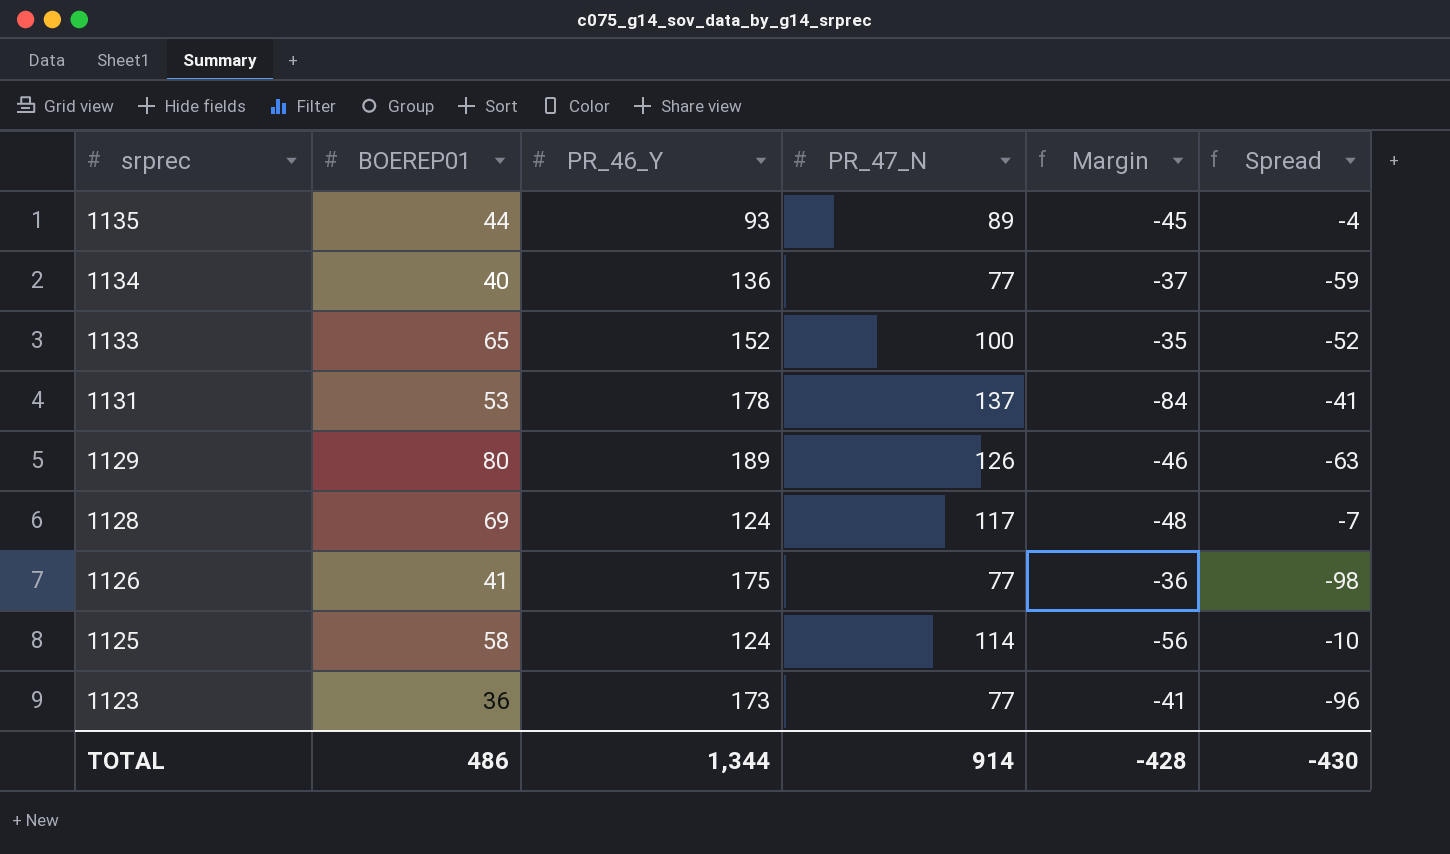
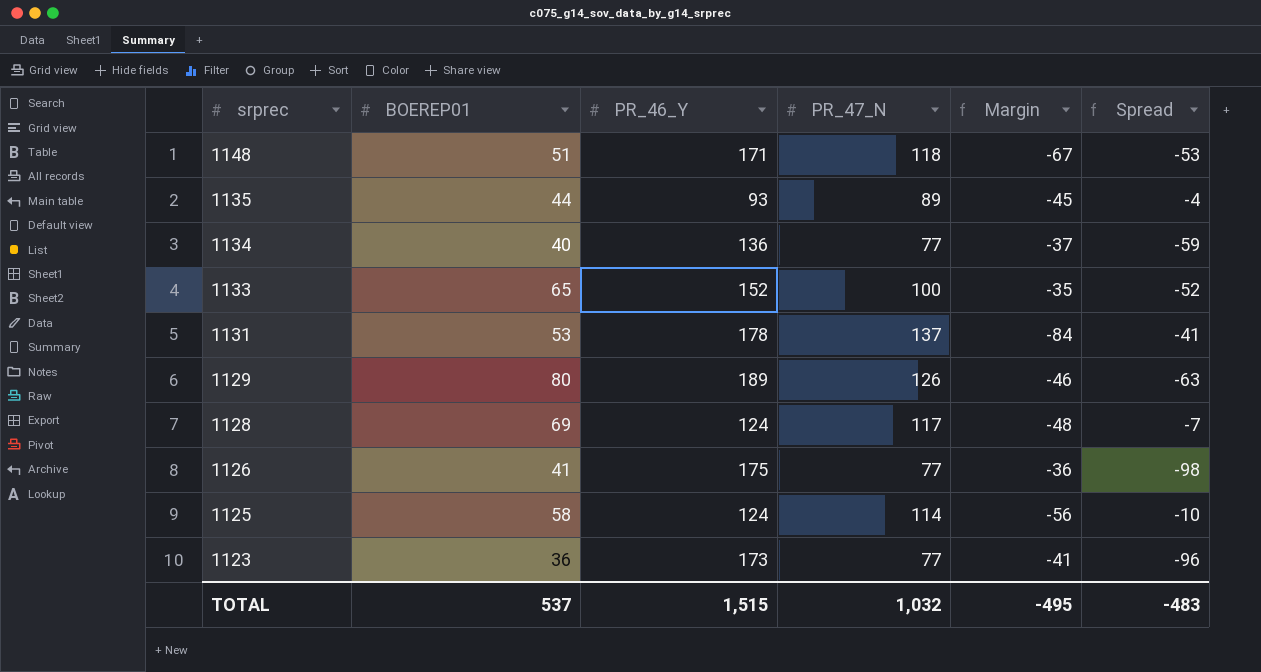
row 1148: none -> 51 | 171 | 118 | -67 | -53
TOTAL | BOEREP01: 486 -> 537
TOTAL | PR_46_Y: 1,344 -> 1,515
TOTAL | PR_47_N: 914 -> 1,032
TOTAL | Margin: -428 -> -495
TOTAL | Spread: -430 -> -483

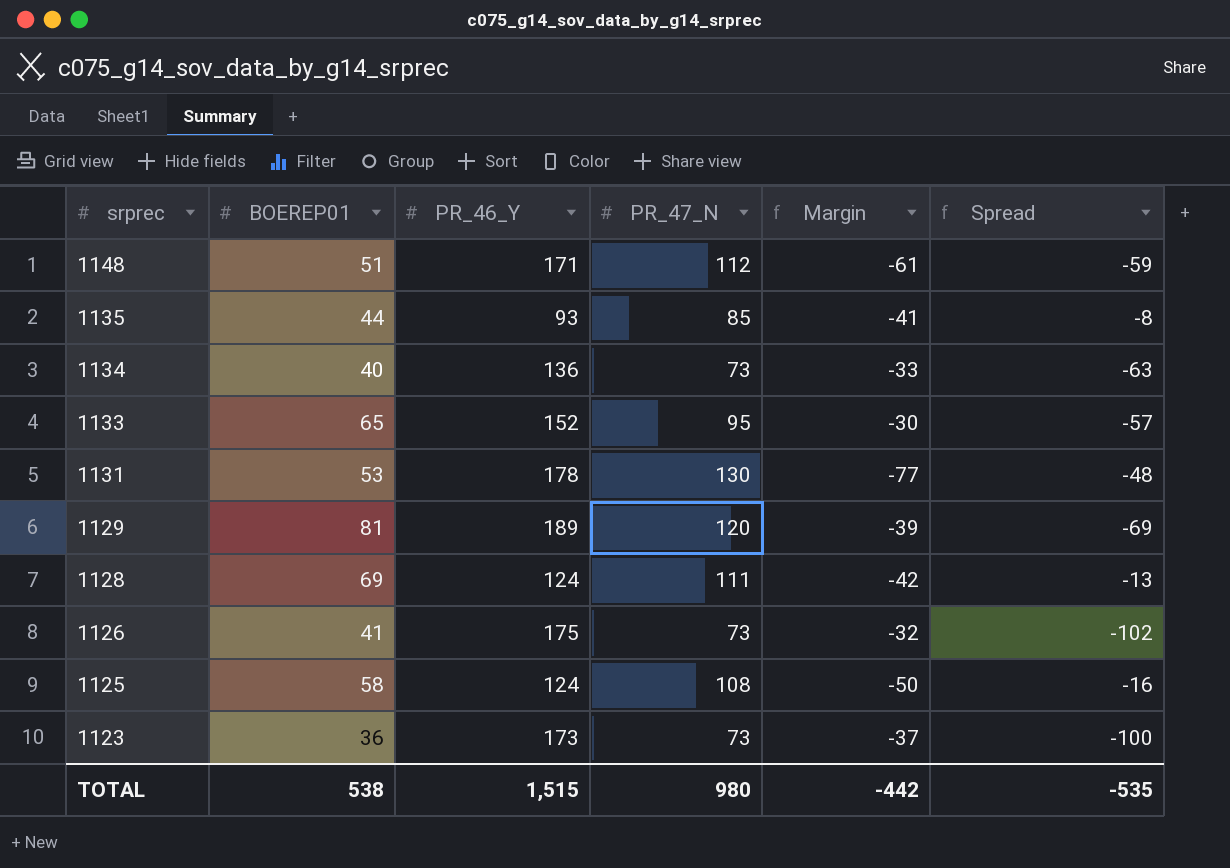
1148 | PR_47_N: 118 -> 112
1148 | Margin: -67 -> -61
1148 | Spread: -53 -> -59
1135 | PR_47_N: 89 -> 85
1135 | Margin: -45 -> -41
1135 | Spread: -4 -> -8
1134 | PR_47_N: 77 -> 73
1134 | Margin: -37 -> -33
1134 | Spread: -59 -> -63
1133 | PR_47_N: 100 -> 95
1133 | Margin: -35 -> -30
1133 | Spread: -52 -> -57
1131 | PR_47_N: 137 -> 130
1131 | Margin: -84 -> -77
1131 | Spread: -41 -> -48
1129 | BOEREP01: 80 -> 81
1129 | PR_47_N: 126 -> 120
1129 | Margin: -46 -> -39
1129 | Spread: -63 -> -69
1128 | PR_47_N: 117 -> 111
1128 | Margin: -48 -> -42
1128 | Spread: -7 -> -13
1126 | PR_47_N: 77 -> 73
1126 | Margin: -36 -> -32
1126 | Spread: -98 -> -102
1125 | PR_47_N: 114 -> 108
1125 | Margin: -56 -> -50
1125 | Spread: -10 -> -16
1123 | PR_47_N: 77 -> 73
1123 | Margin: -41 -> -37
1123 | Spread: -96 -> -100
TOTAL | BOEREP01: 537 -> 538
TOTAL | PR_47_N: 1,032 -> 980
TOTAL | Margin: -495 -> -442
TOTAL | Spread: -483 -> -535

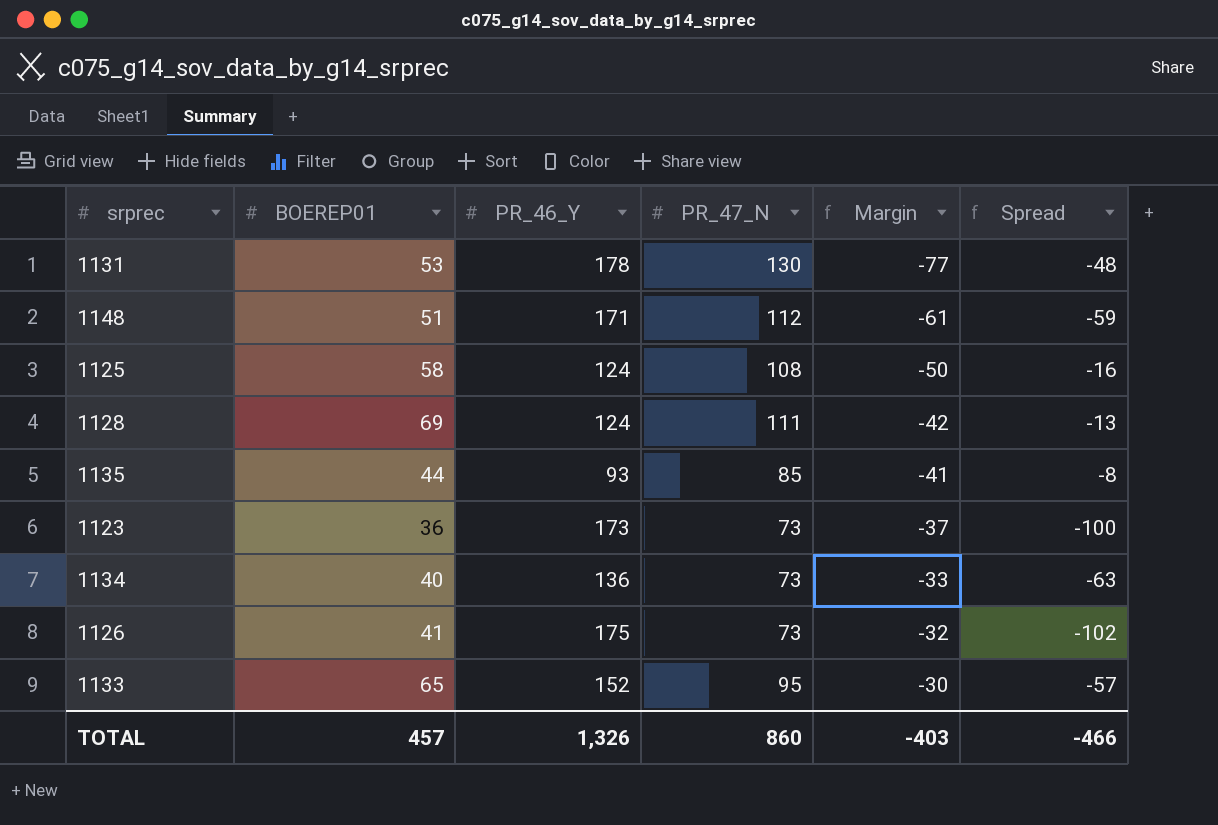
row order: srprec descending -> Margin ascending
row 1129: 81 | 189 | 120 | -39 | -69 -> none
TOTAL | BOEREP01: 538 -> 457
TOTAL | PR_46_Y: 1,515 -> 1,326
TOTAL | PR_47_N: 980 -> 860
TOTAL | Margin: -442 -> -403
TOTAL | Spread: -535 -> -466

